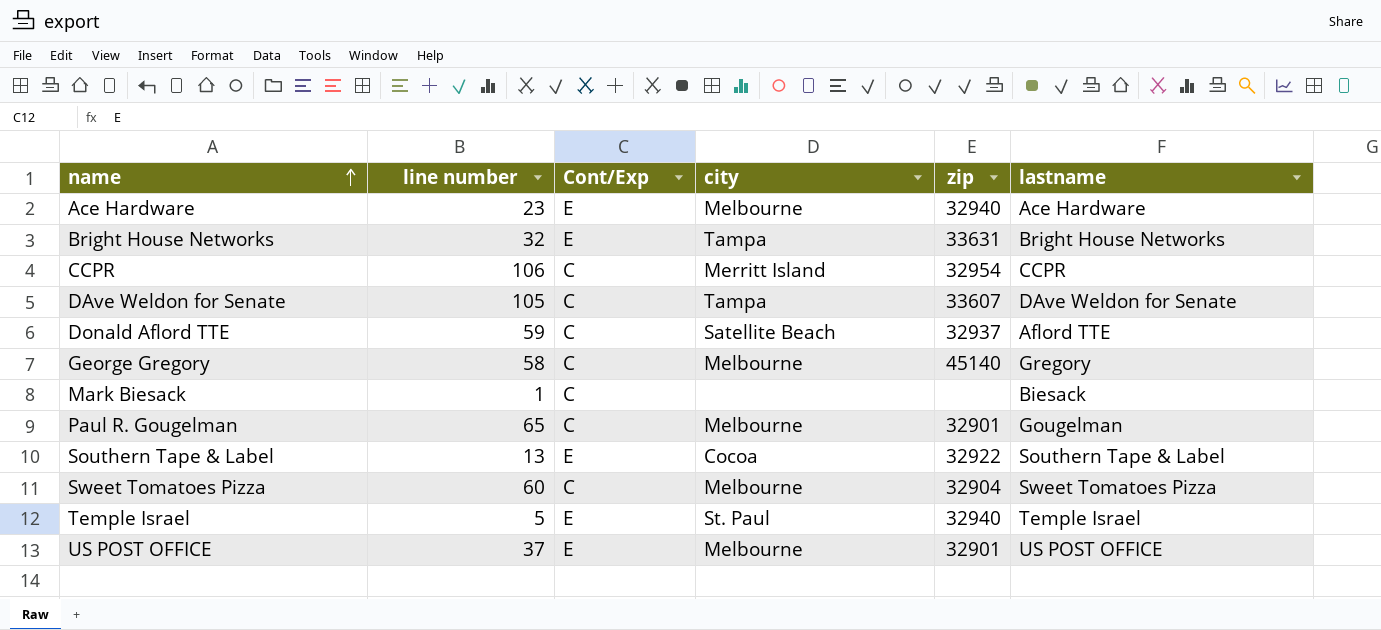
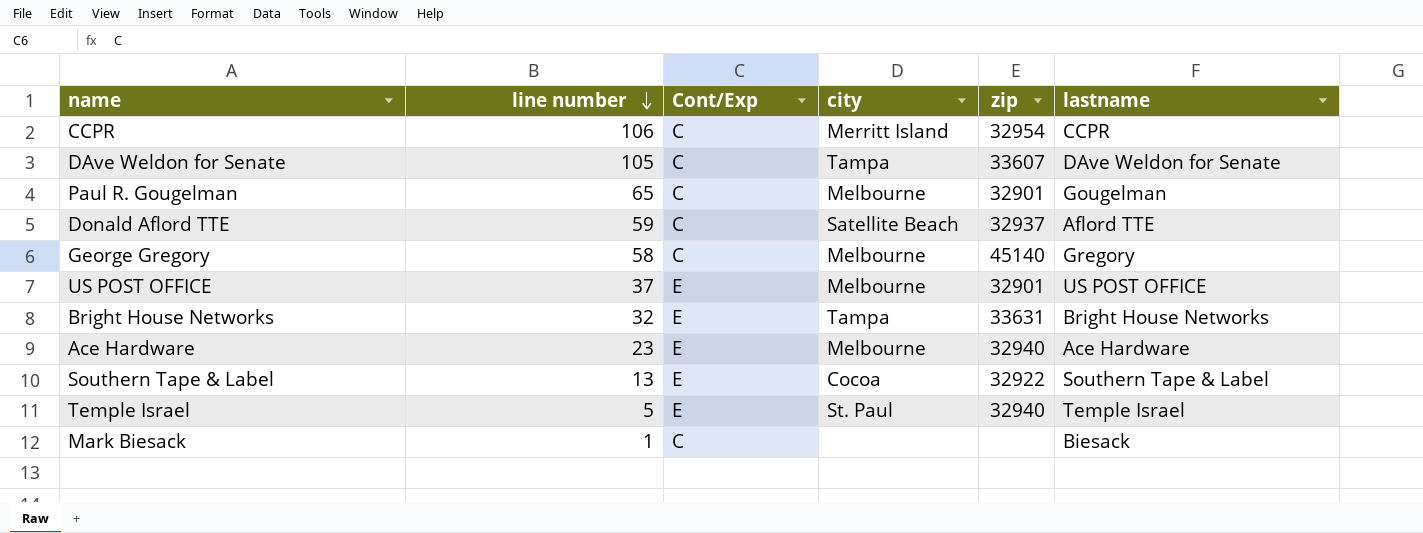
row order: name ascending -> line number descending
row Sweet Tomatoes Pizza: 60 | C | Melbourne | 32904 | Sweet Tomatoes Pizza -> none

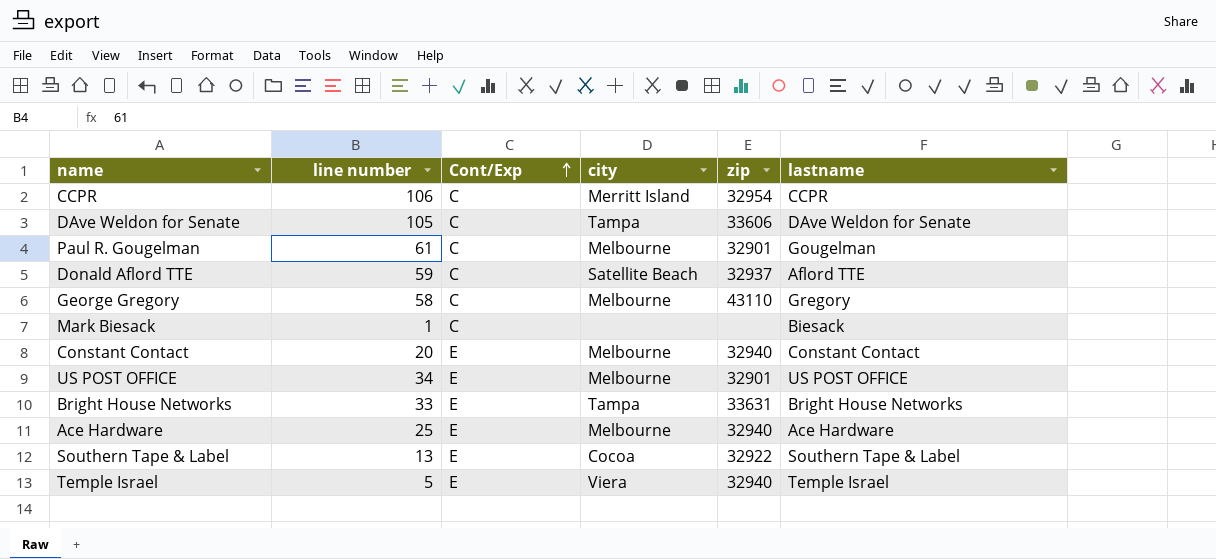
row order: line number descending -> Cont/Exp ascending
DAve Weldon for Senate | zip: 33607 -> 33606
Paul R. Gougelman | line number: 65 -> 61
George Gregory | zip: 45140 -> 43110
row Constant Contact: none -> 20 | E | Melbourne | 32940 | Constant Contact
US POST OFFICE | line number: 37 -> 34
Bright House Networks | line number: 32 -> 33
Ace Hardware | line number: 23 -> 25
Temple Israel | city: St. Paul -> Viera

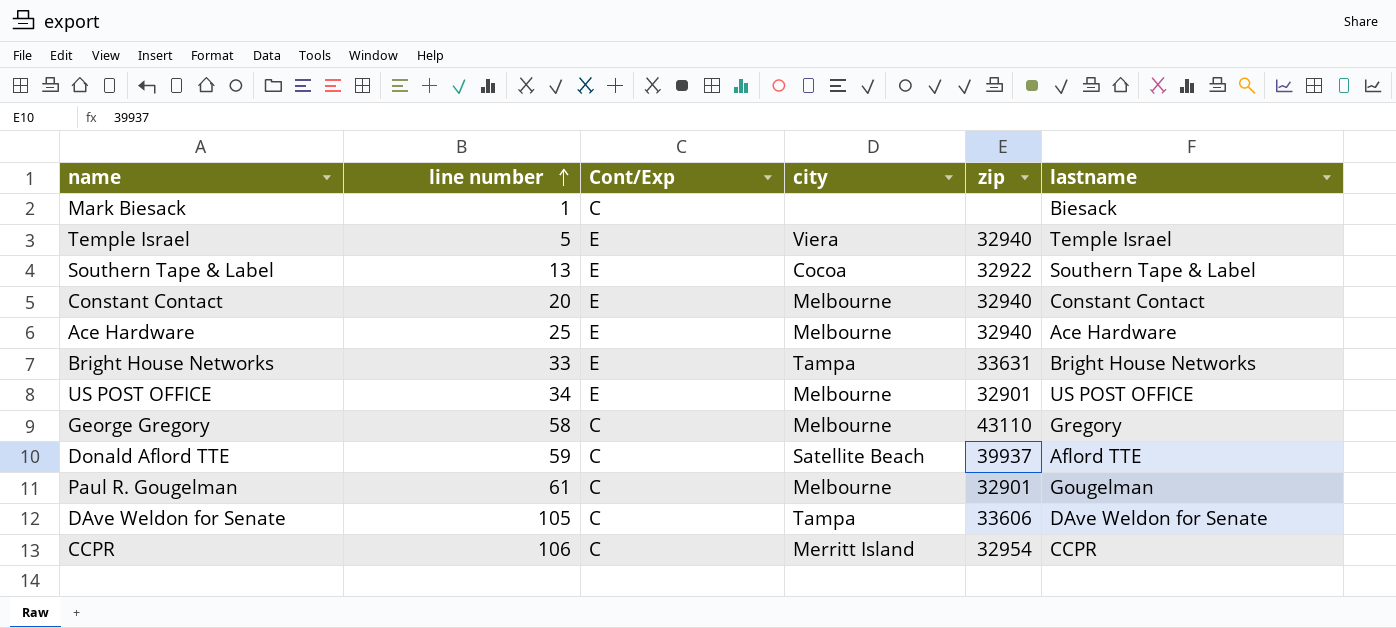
row order: Cont/Exp ascending -> line number ascending
Donald Aflord TTE | zip: 32937 -> 39937

